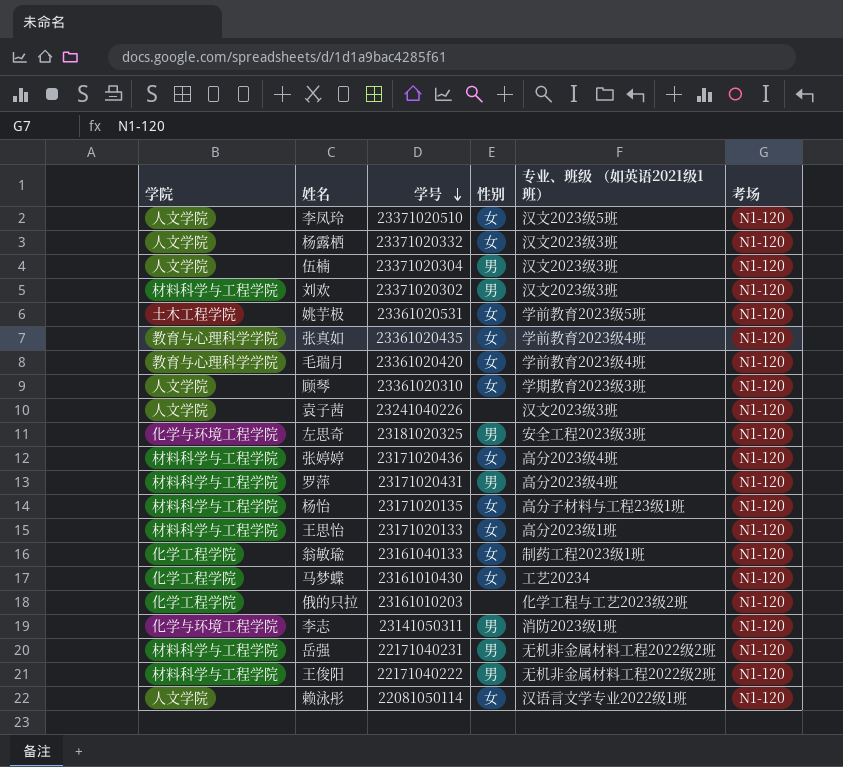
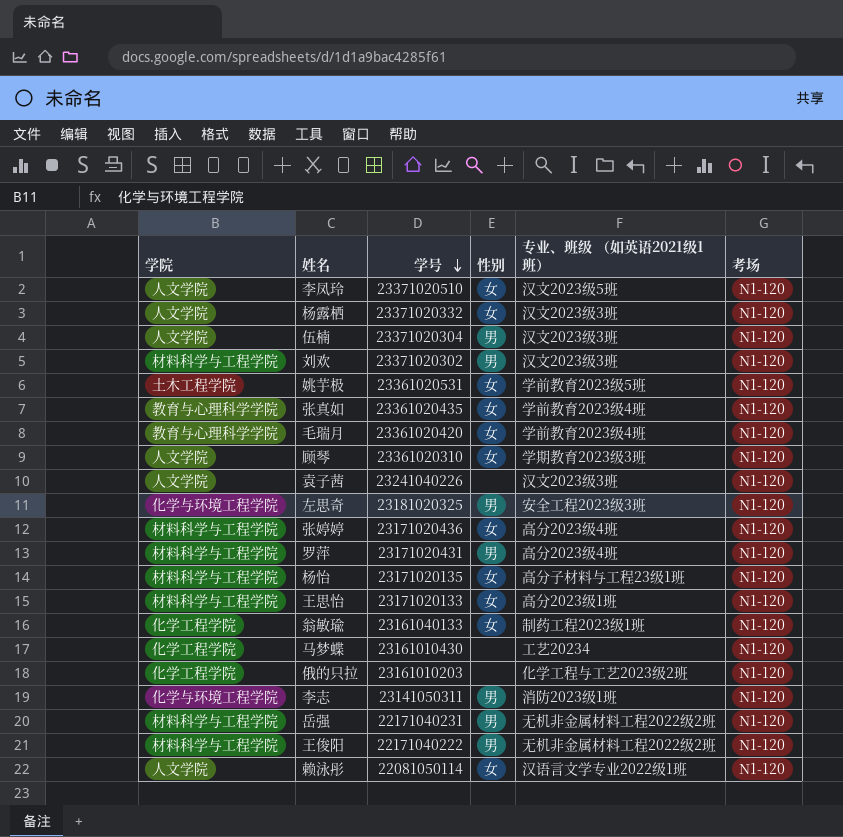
马梦蝶 | 性别: 女 -> none

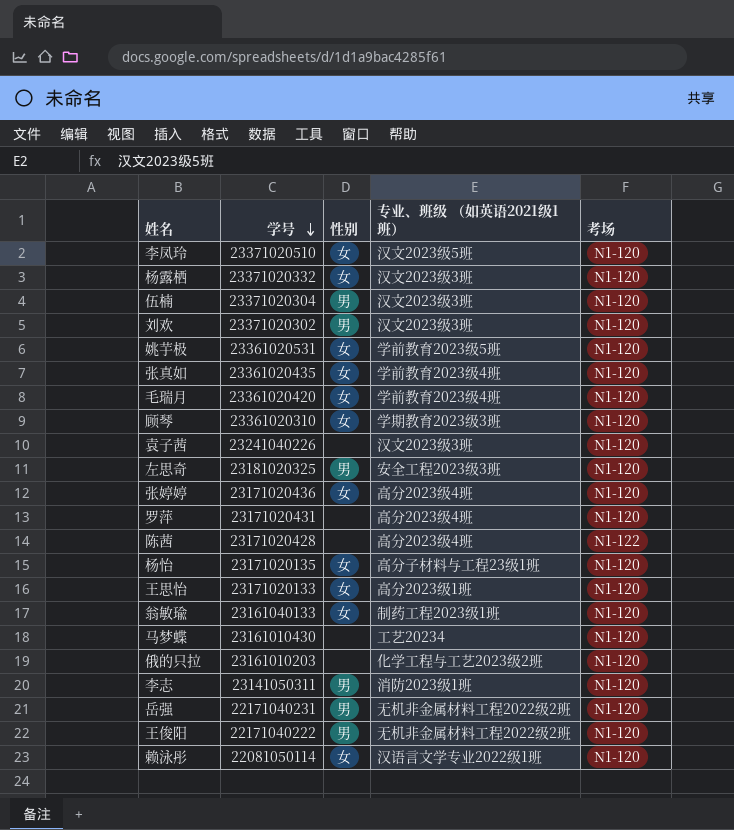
column 学院 | position: 1 -> none
罗萍 | 性别: 男 -> none
row 陈茜: none -> 23171020428 | none | 高分2023级4班 | N1-122

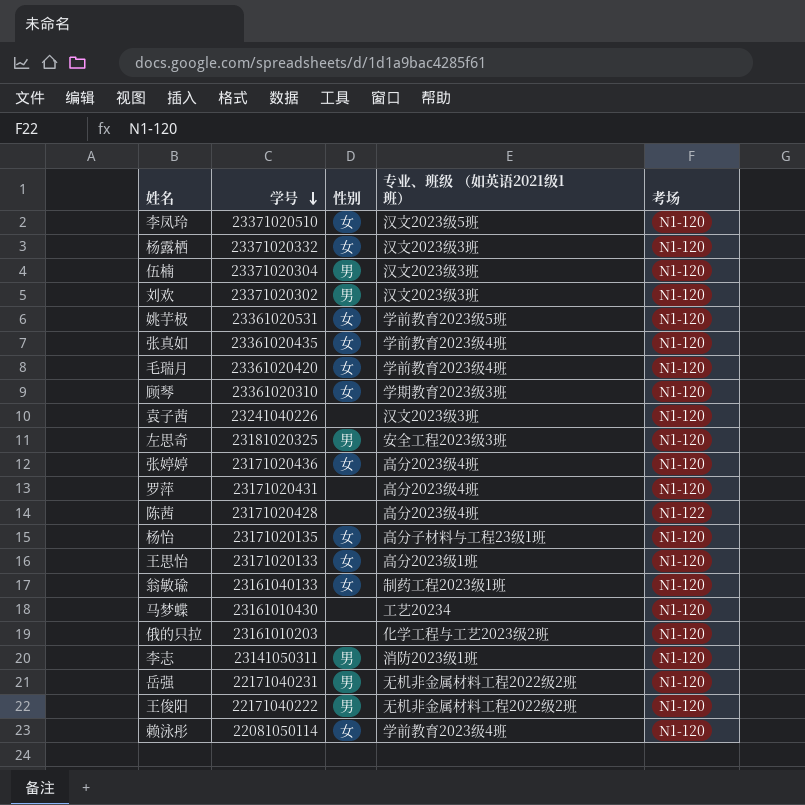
赖泳彤 | 专业、班级 （如英语2021级1班）: 汉语言文学专业2022级1班 -> 学前教育2023级4班

